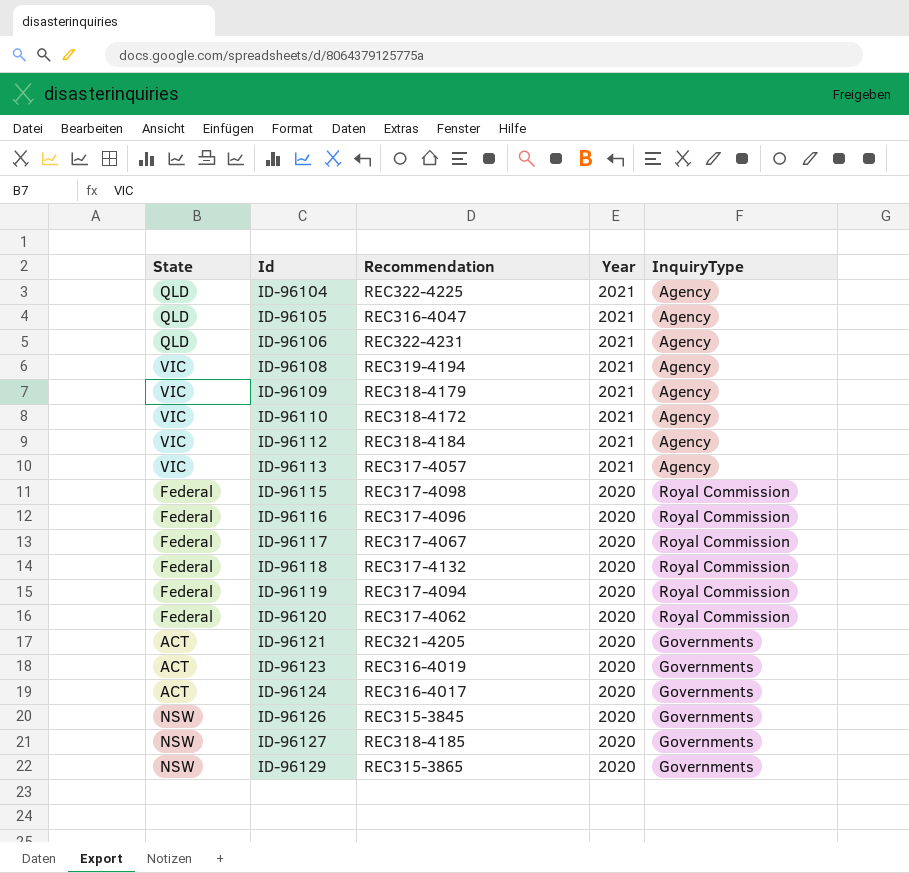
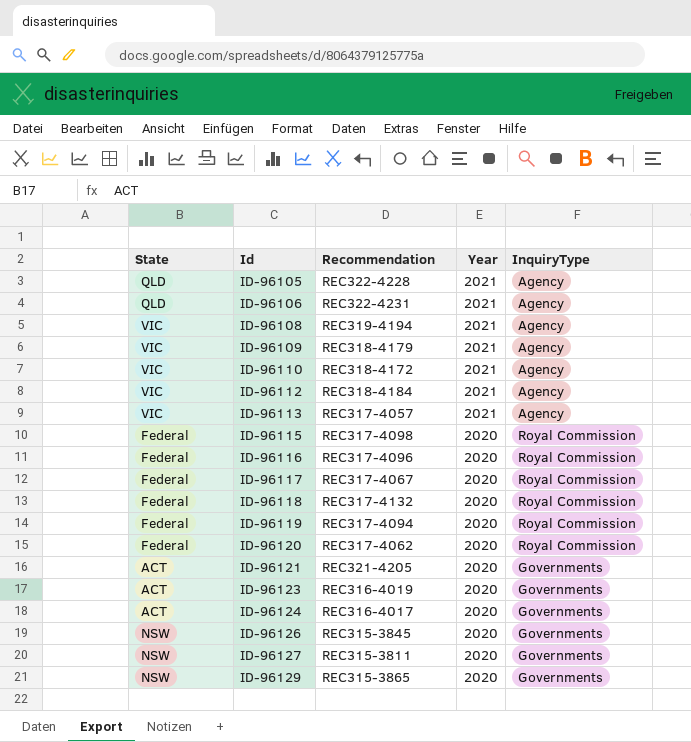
row ID-96104: QLD | REC322-4225 | 2021 | Agency -> none
ID-96105 | Recommendation: REC316-4047 -> REC322-4228
ID-96127 | Recommendation: REC318-4185 -> REC315-3811

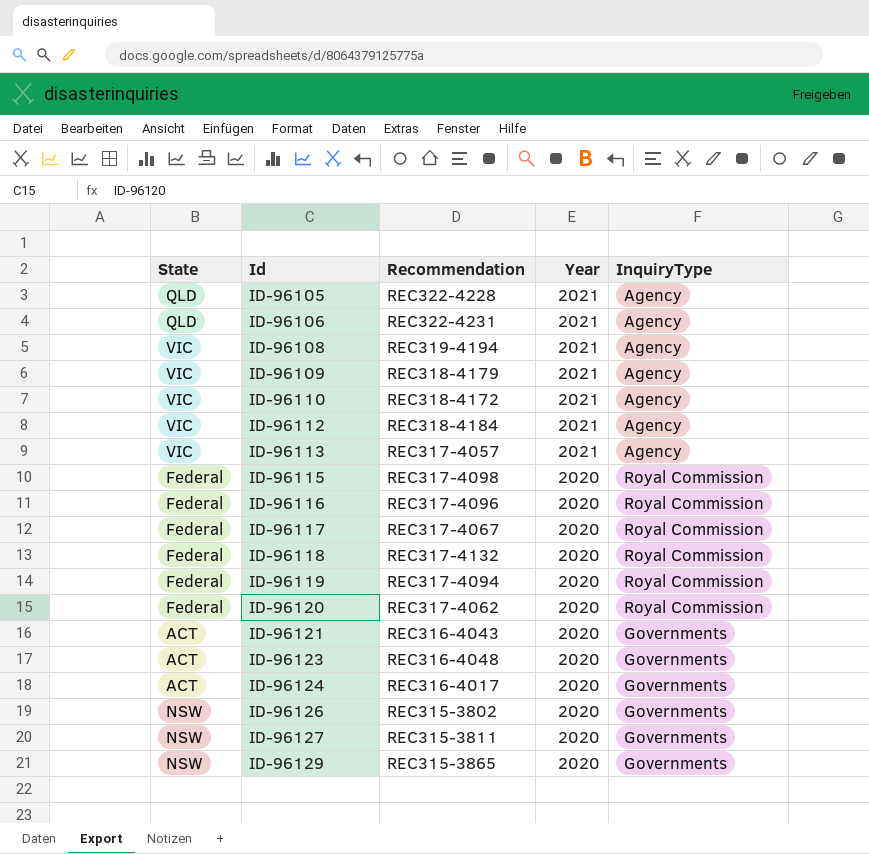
ID-96121 | Recommendation: REC321-4205 -> REC316-4043
ID-96123 | Recommendation: REC316-4019 -> REC316-4048
ID-96126 | Recommendation: REC315-3845 -> REC315-3802

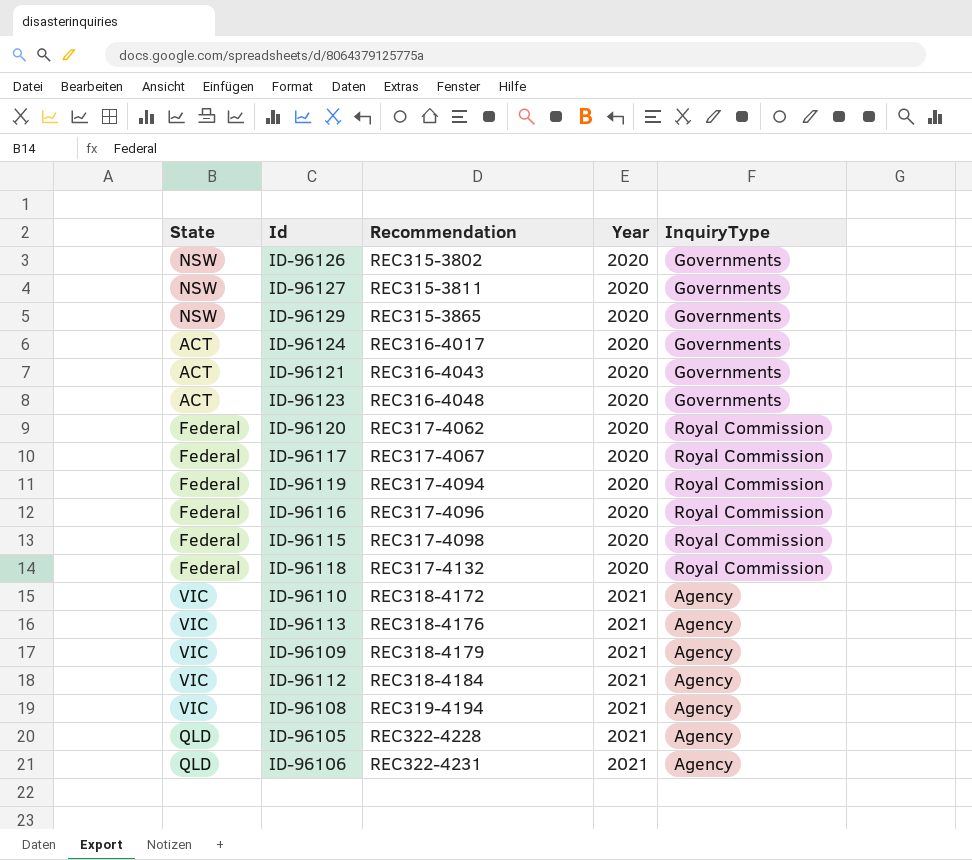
row order: Id ascending -> Recommendation ascending
ID-96113 | Recommendation: REC317-4057 -> REC318-4176

